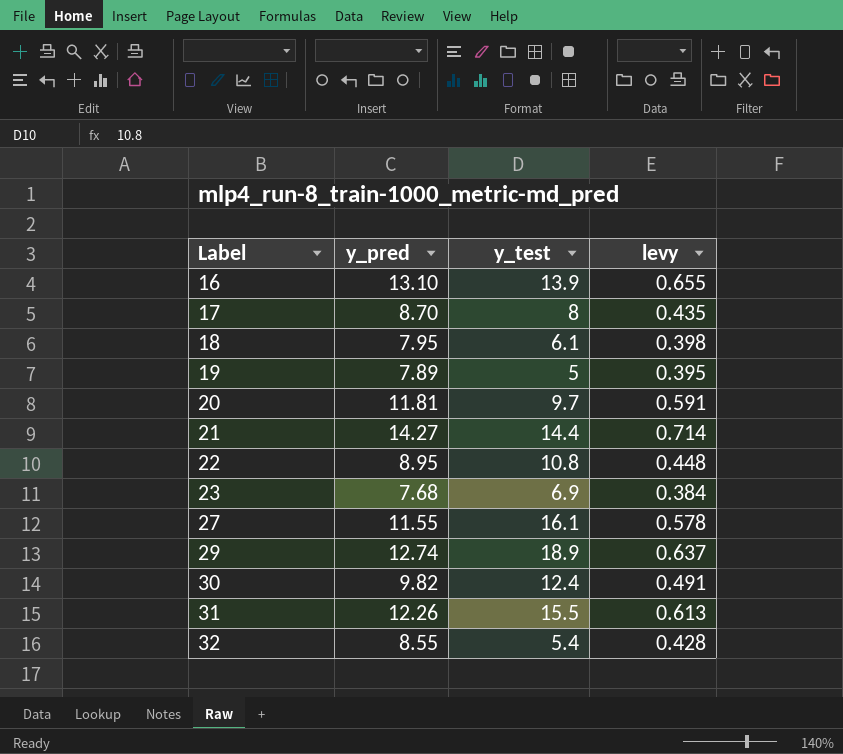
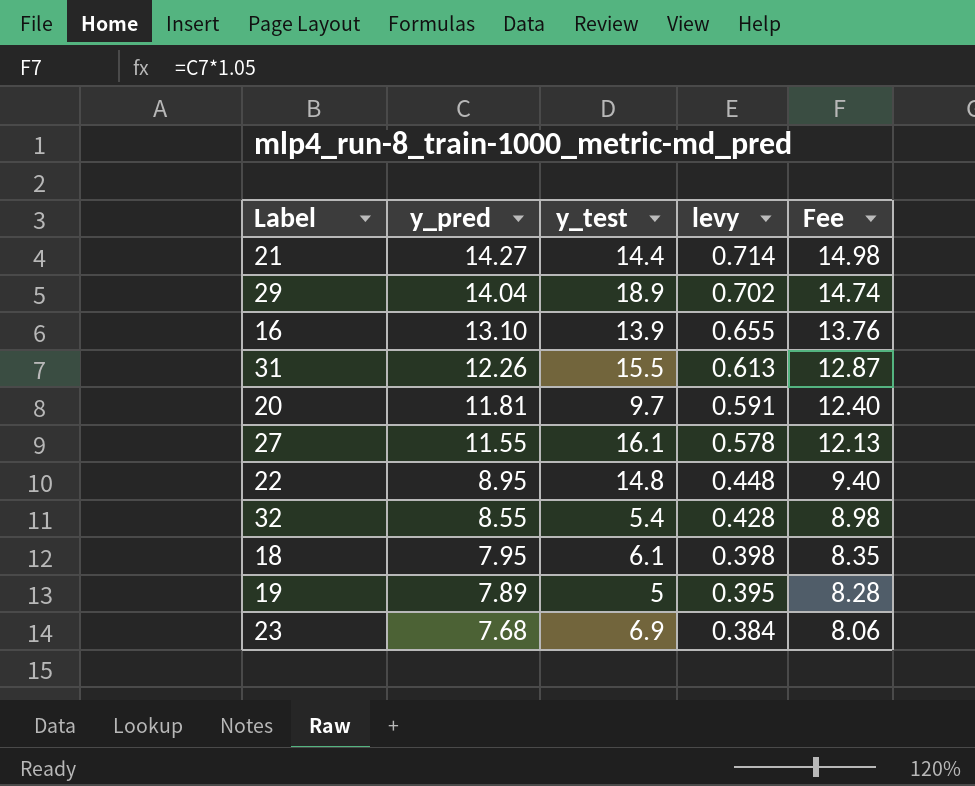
row order: Label ascending -> y_pred descending
column Fee | formula: none -> [y_pred] * 1.05
row 17: 8.70 | 8 | 0.435 -> none
row 30: 9.82 | 12.4 | 0.491 -> none
29 | y_pred: 12.74 -> 14.04
29 | levy: 0.637 -> 0.702
22 | y_test: 10.8 -> 14.8

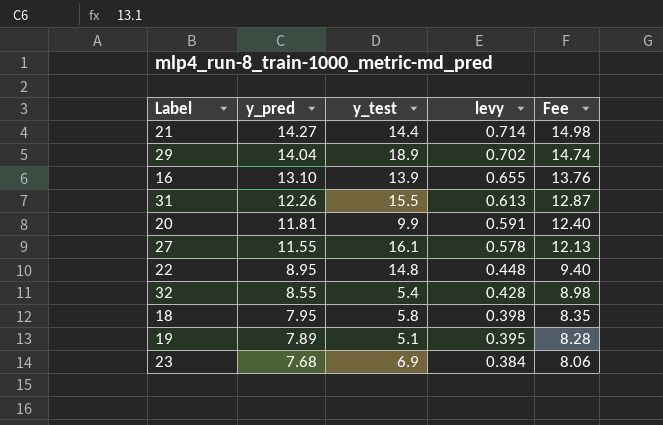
20 | y_test: 9.7 -> 9.9
18 | y_test: 6.1 -> 5.8
19 | y_test: 5 -> 5.1

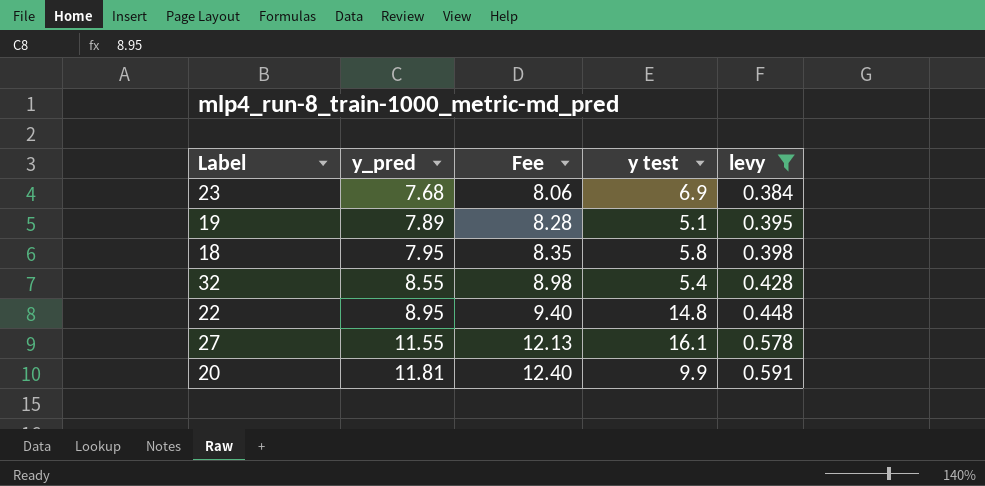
filter: none -> levy <= 0.591
row order: y_pred descending -> y_pred ascending
column Fee | position: 5 -> 3
column name: y_test -> y test

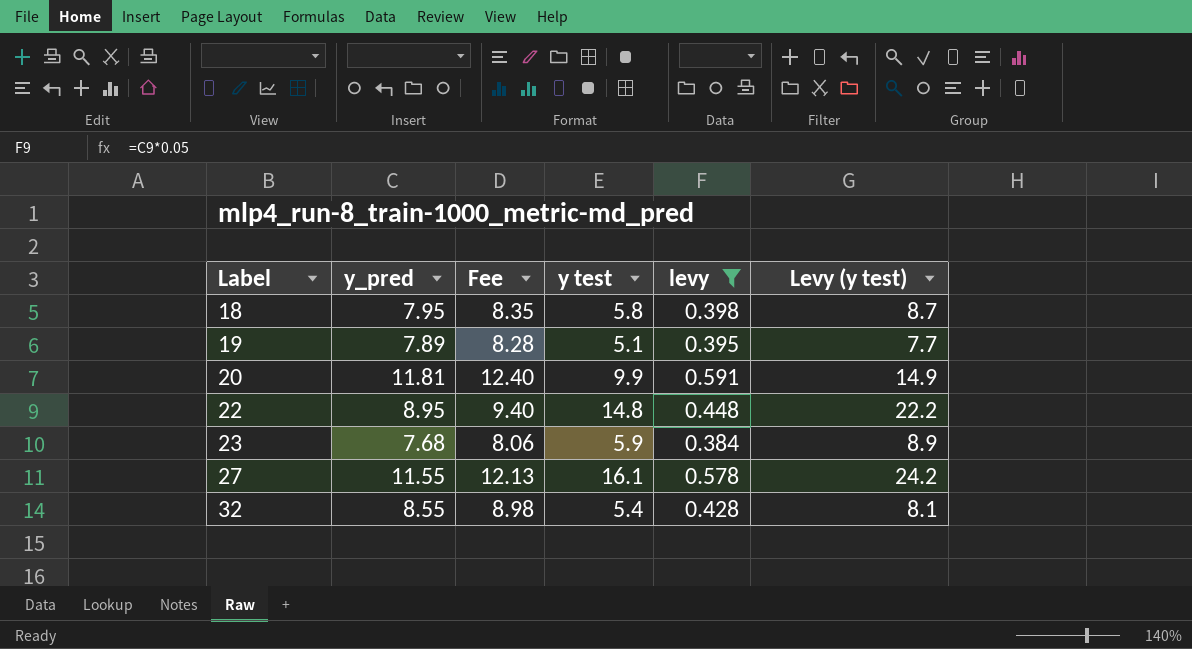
row order: y_pred ascending -> Label ascending
column Levy (y test) | formula: none -> [y test] * 1.5
23 | y test: 6.9 -> 5.9

